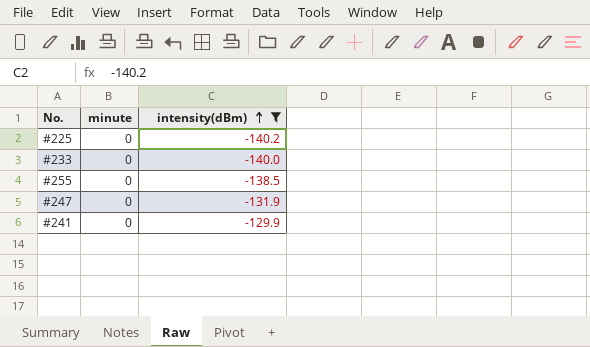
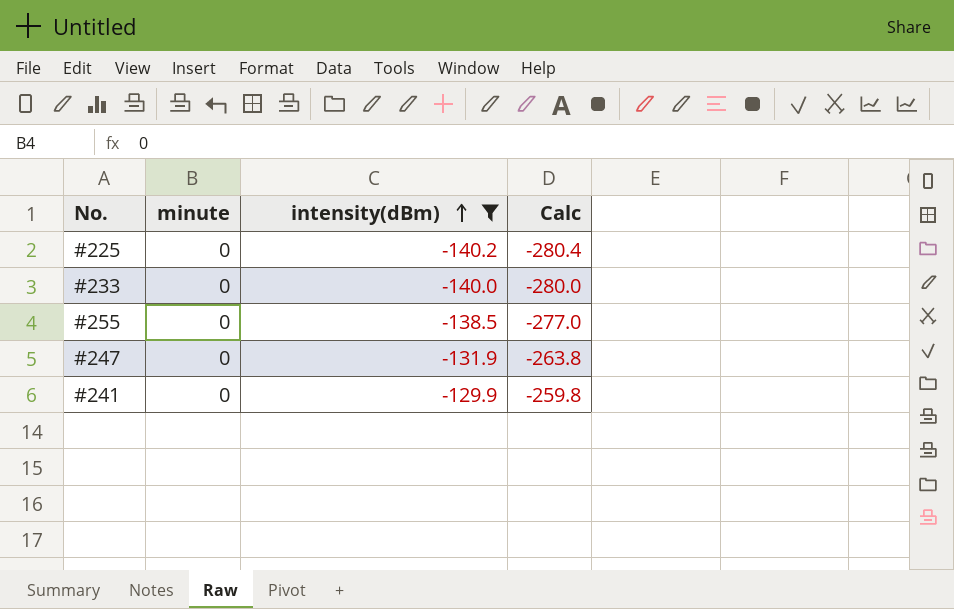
column Calc | formula: none -> [intensity(dBm)] * 2

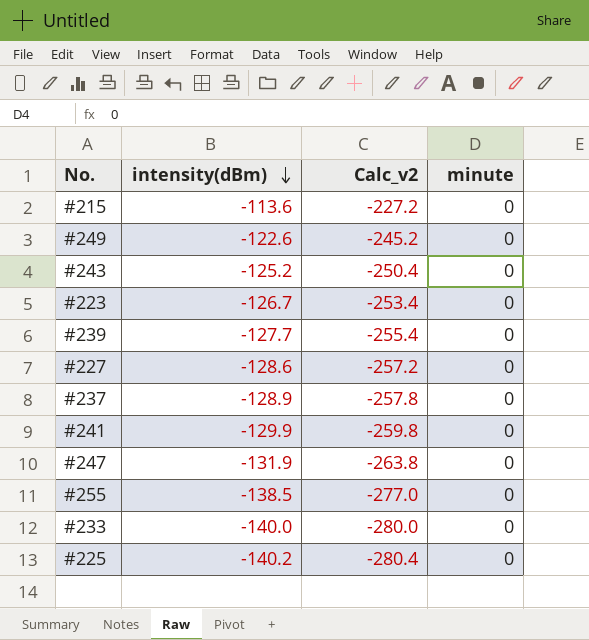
filter: intensity(dBm) <= -129.9 -> none
row order: intensity(dBm) ascending -> intensity(dBm) descending
column name: Calc -> Calc_v2
column minute | position: 2 -> 4

